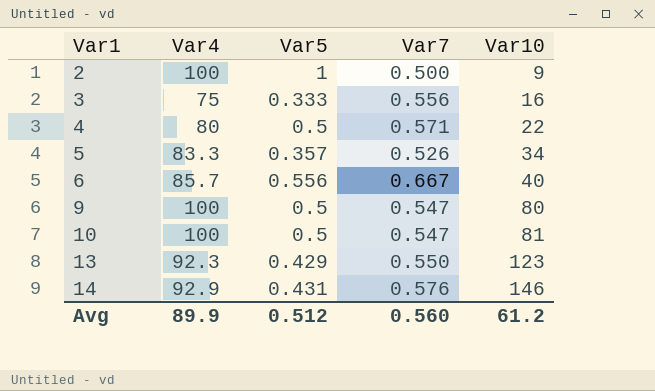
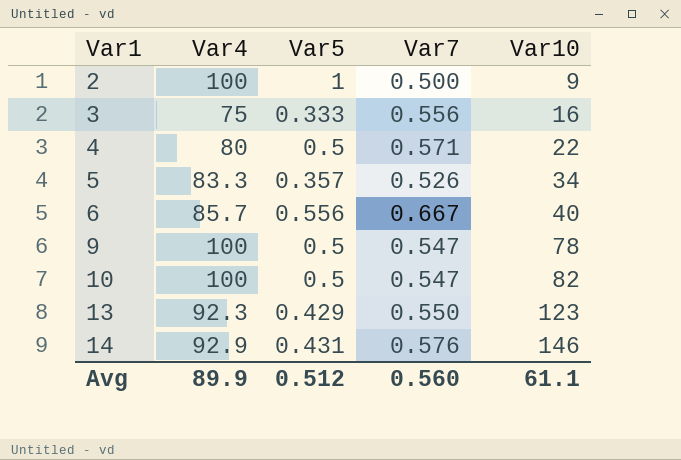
9 | Var10: 80 -> 78
10 | Var10: 81 -> 82
Avg | Var10: 61.2 -> 61.1

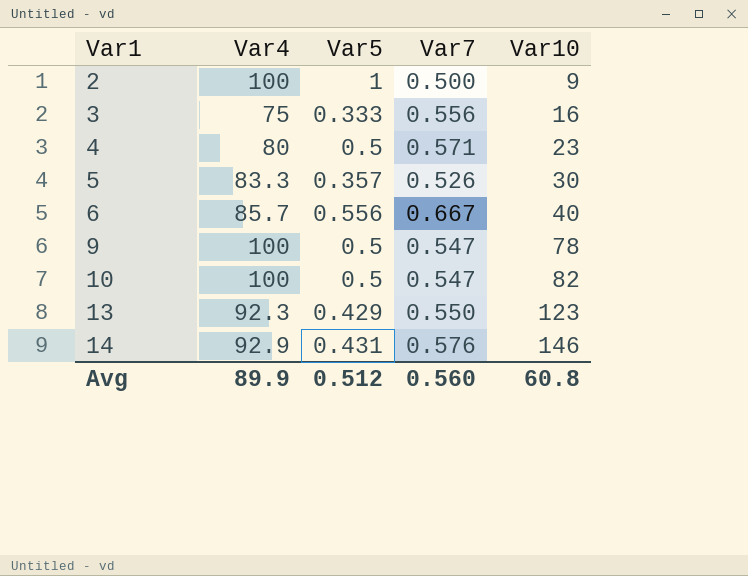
4 | Var10: 22 -> 23
5 | Var10: 34 -> 30
Avg | Var10: 61.1 -> 60.8

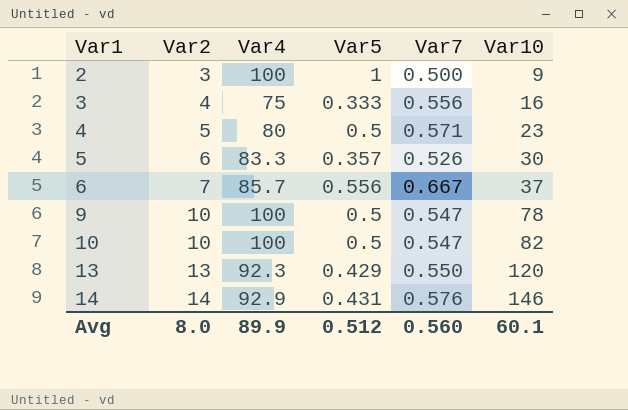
column Var2 | position: none -> 2
6 | Var10: 40 -> 37
13 | Var10: 123 -> 120
Avg | Var10: 60.8 -> 60.1

